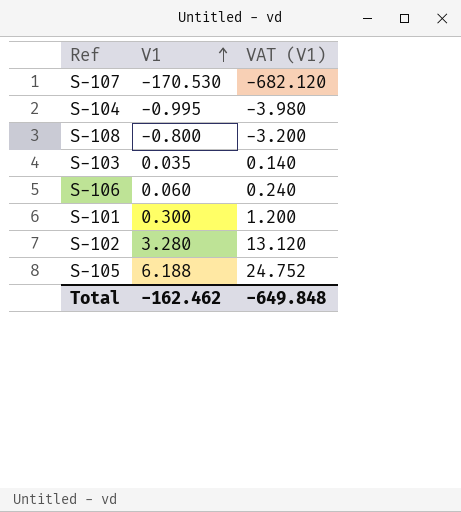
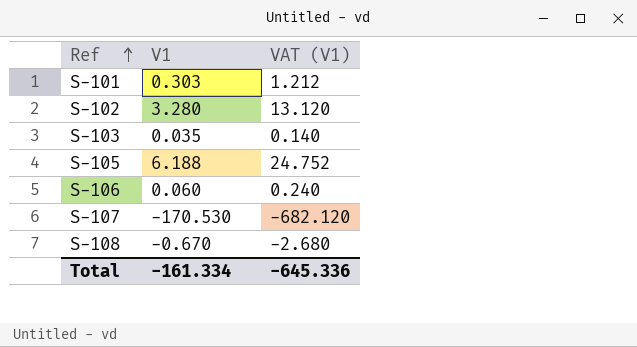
row order: V1 ascending -> Ref ascending
row S-104: -0.995 | -3.980 -> none
S-101 | V1: 0.300 -> 0.303
S-101 | VAT (V1): 1.200 -> 1.212
S-108 | V1: -0.800 -> -0.670
S-108 | VAT (V1): -3.200 -> -2.680
Total | V1: -162.462 -> -161.334
Total | VAT (V1): -649.848 -> -645.336

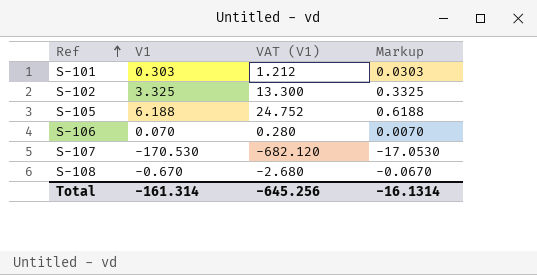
column Markup | formula: none -> [V1] * 0.1
row S-103: 0.035 | 0.140 -> none
S-102 | V1: 3.280 -> 3.325
S-102 | VAT (V1): 13.120 -> 13.300
S-106 | V1: 0.060 -> 0.070
S-106 | VAT (V1): 0.240 -> 0.280
Total | V1: -161.334 -> -161.314
Total | VAT (V1): -645.336 -> -645.256

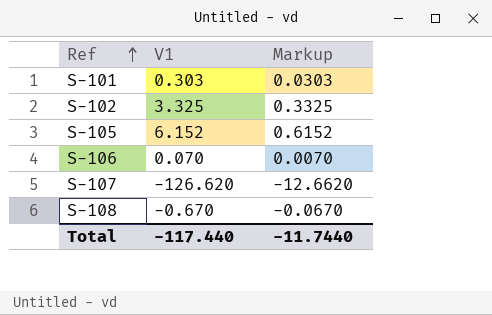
column VAT (V1) | formula: [V1] * 4 -> none
S-105 | V1: 6.188 -> 6.152
S-105 | Markup: 0.6188 -> 0.6152
S-107 | V1: -170.530 -> -126.620
S-107 | Markup: -17.0530 -> -12.6620
Total | V1: -161.314 -> -117.440
Total | Markup: -16.1314 -> -11.7440

